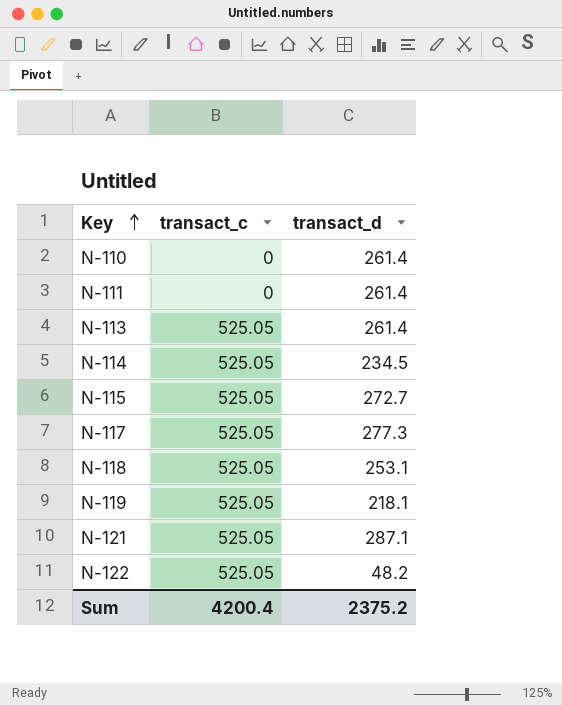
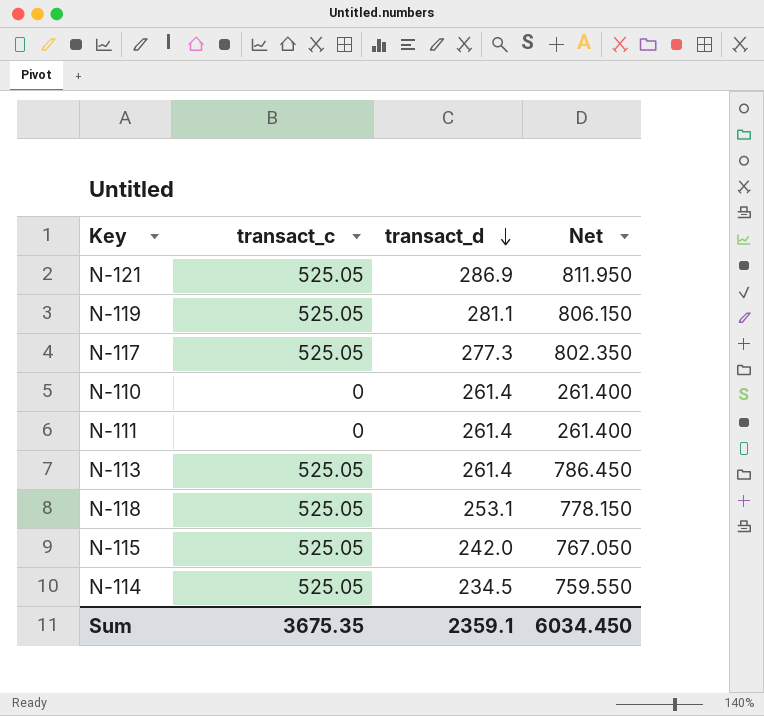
row order: Key ascending -> transact_d descending
column Net | formula: none -> [transact_c] + [transact_d]
row N-122: 525.05 | 48.2 -> none
N-121 | transact_d: 287.1 -> 286.9
N-119 | transact_d: 218.1 -> 281.1
N-115 | transact_d: 272.7 -> 242.0
Sum | transact_c: 4200.4 -> 3675.35
Sum | transact_d: 2375.2 -> 2359.1

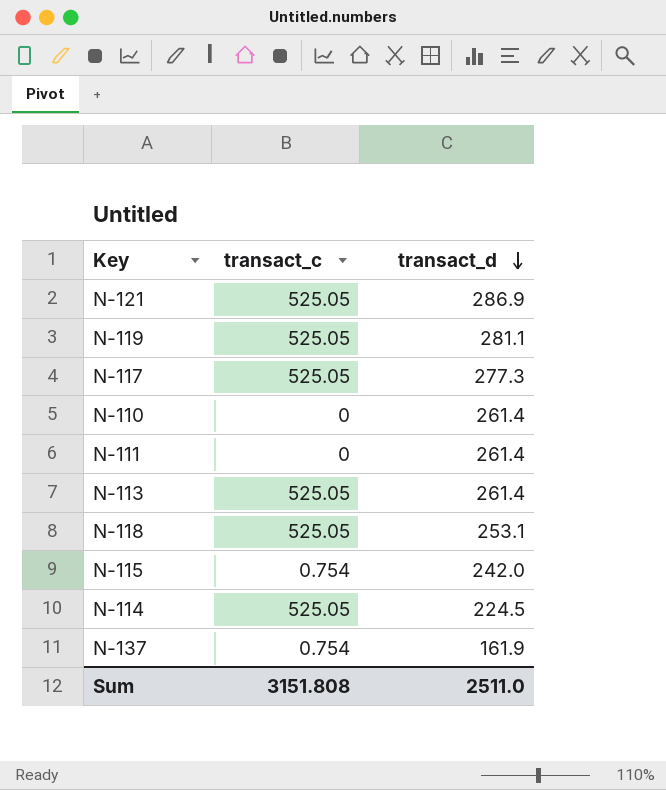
column Net | formula: [transact_c] + [transact_d] -> none
N-115 | transact_c: 525.05 -> 0.754
N-114 | transact_d: 234.5 -> 224.5
row N-137: none -> 0.754 | 161.9
Sum | transact_c: 3675.35 -> 3151.808
Sum | transact_d: 2359.1 -> 2511.0

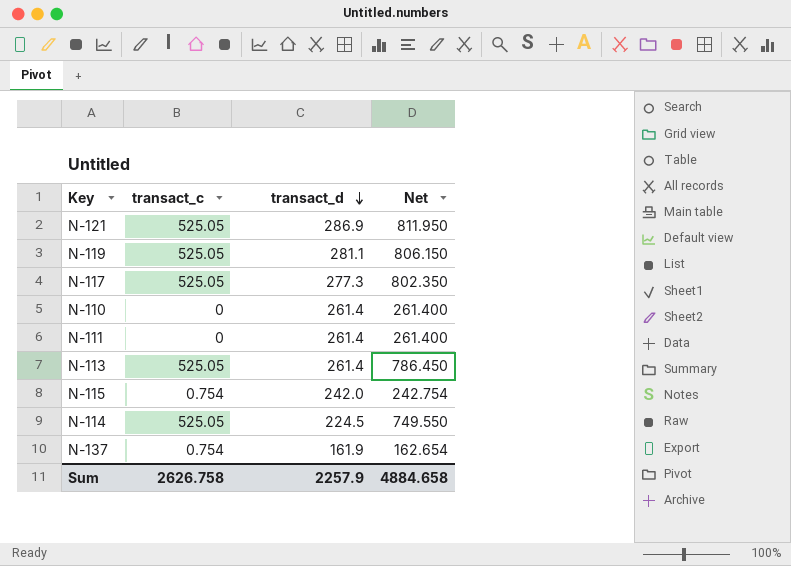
column Net | formula: none -> [transact_c] + [transact_d]
row N-118: 525.05 | 253.1 -> none
Sum | transact_c: 3151.808 -> 2626.758
Sum | transact_d: 2511.0 -> 2257.9

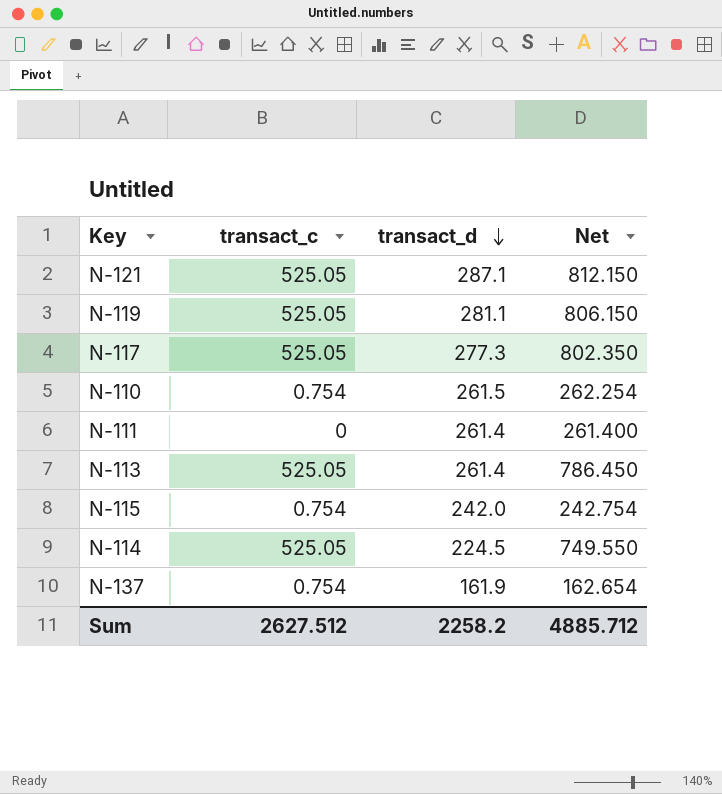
N-121 | transact_d: 286.9 -> 287.1
N-121 | Net: 811.950 -> 812.150
N-110 | transact_c: 0 -> 0.754
N-110 | transact_d: 261.4 -> 261.5
N-110 | Net: 261.400 -> 262.254
Sum | transact_c: 2626.758 -> 2627.512
Sum | transact_d: 2257.9 -> 2258.2
Sum | Net: 4884.658 -> 4885.712

